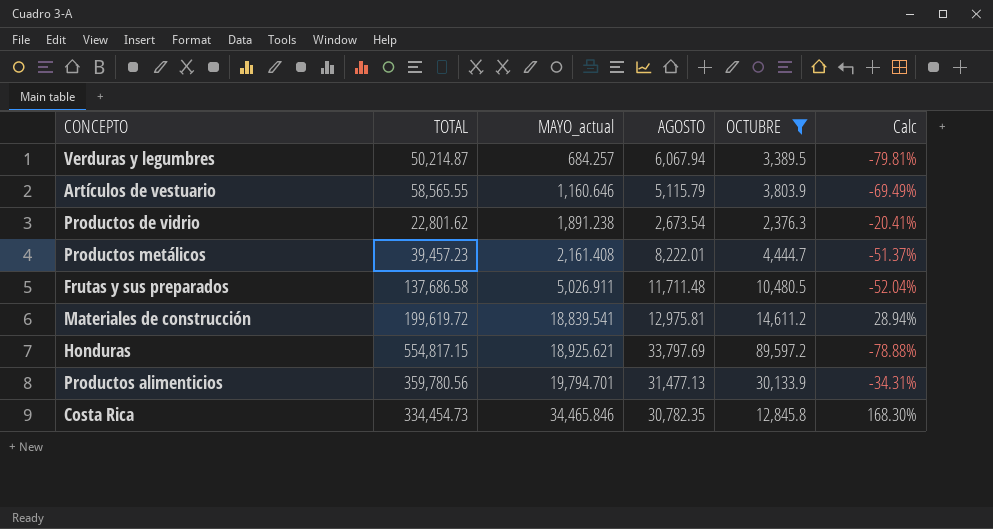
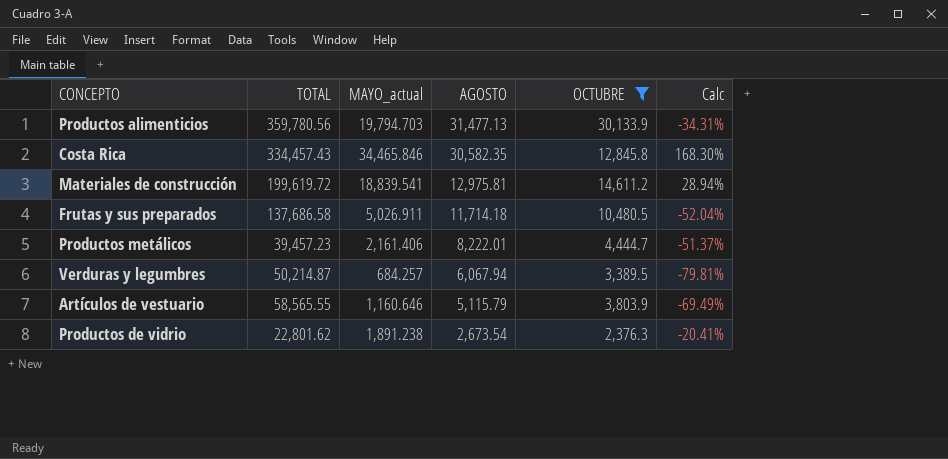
row order: MAYO_actual ascending -> AGOSTO descending
row Honduras: 554,817.15 | 18,925.621 | 33,797.69 | 89,597.2 | -78.88% -> none
Productos alimenticios | MAYO_actual: 19,794.701 -> 19,794.703
Costa Rica | TOTAL: 334,454.73 -> 334,457.43
Costa Rica | AGOSTO: 30,782.35 -> 30,582.35
Frutas y sus preparados | AGOSTO: 11,711.48 -> 11,714.18
Productos metálicos | MAYO_actual: 2,161.408 -> 2,161.406

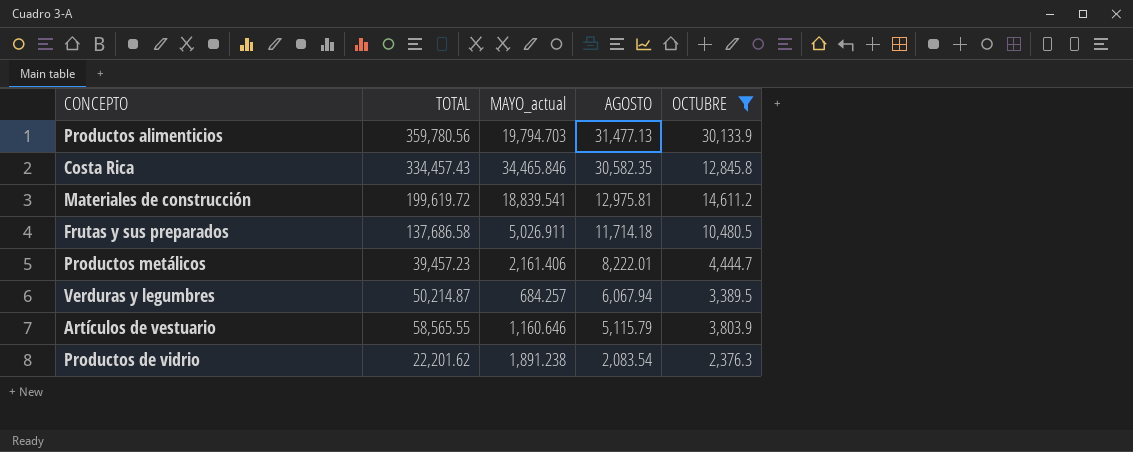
column Calc | formula: ([MAYO_actual] - [OCTUBRE]) / [OCTUBRE] -> none
Productos de vidrio | TOTAL: 22,801.62 -> 22,201.62
Productos de vidrio | AGOSTO: 2,673.54 -> 2,083.54

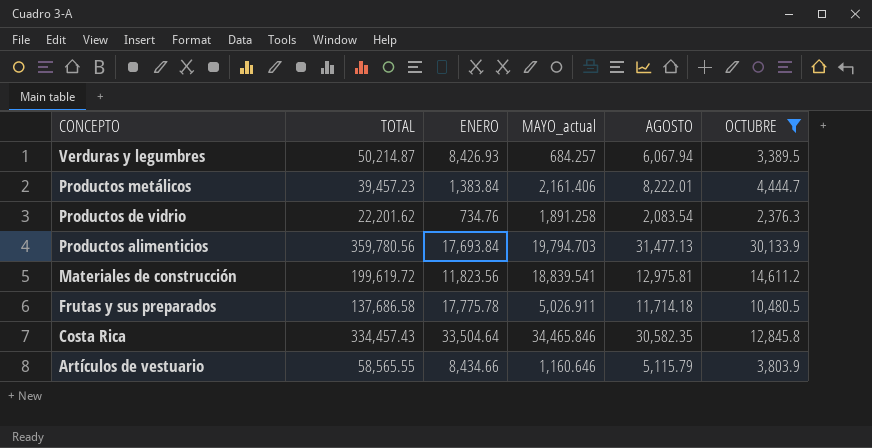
row order: AGOSTO descending -> CONCEPTO descending
column ENERO | position: none -> 3
Productos de vidrio | MAYO_actual: 1,891.238 -> 1,891.258

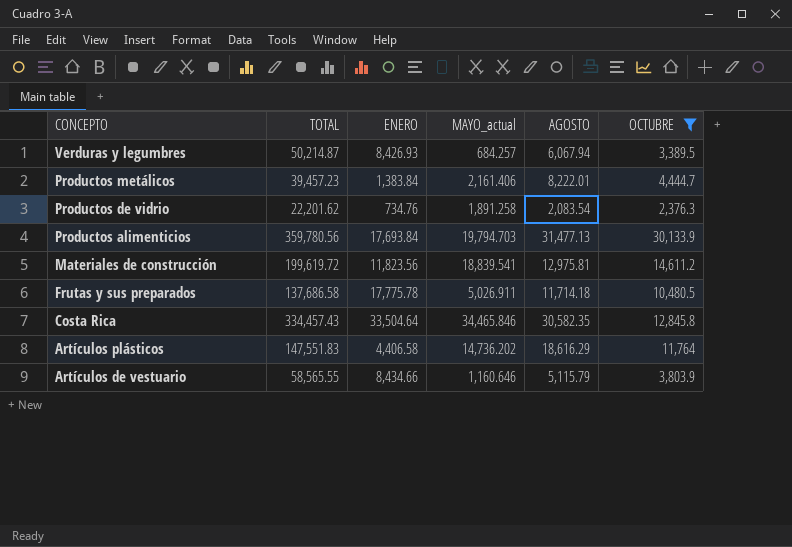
row Artículos plásticos: none -> 147,551.83 | 4,406.58 | 14,736.202 | 18,616.29 | 11,764

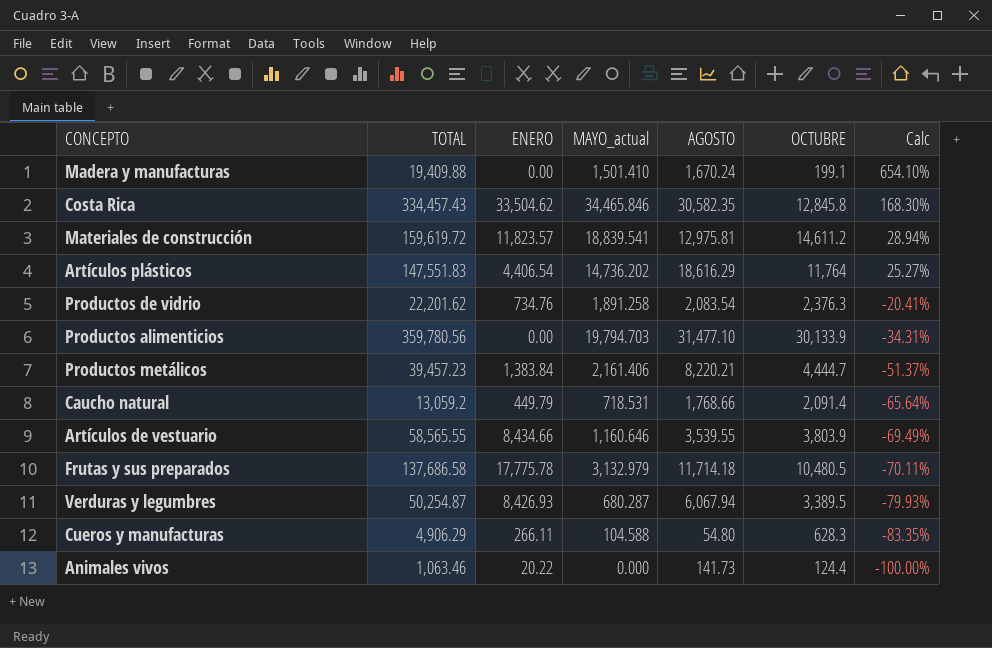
filter: OCTUBRE >= 2,376.3 -> none
row order: CONCEPTO descending -> Calc descending
column Calc | formula: none -> ([MAYO_actual] - [OCTUBRE]) / [OCTUBRE]
Costa Rica | ENERO: 33,504.64 -> 33,504.62
Materiales de construcción | TOTAL: 199,619.72 -> 159,619.72
Materiales de construcción | ENERO: 11,823.56 -> 11,823.57
Artículos plásticos | ENERO: 4,406.58 -> 4,406.54
Productos alimenticios | ENERO: 17,693.84 -> 0.00
Productos alimenticios | AGOSTO: 31,477.13 -> 31,477.10
Productos metálicos | AGOSTO: 8,222.01 -> 8,220.21
Artículos de vestuario | AGOSTO: 5,115.79 -> 3,539.55
Frutas y sus preparados | MAYO_actual: 5,026.911 -> 3,132.979
Verduras y legumbres | TOTAL: 50,214.87 -> 50,254.87
Verduras y legumbres | MAYO_actual: 684.257 -> 680.287

